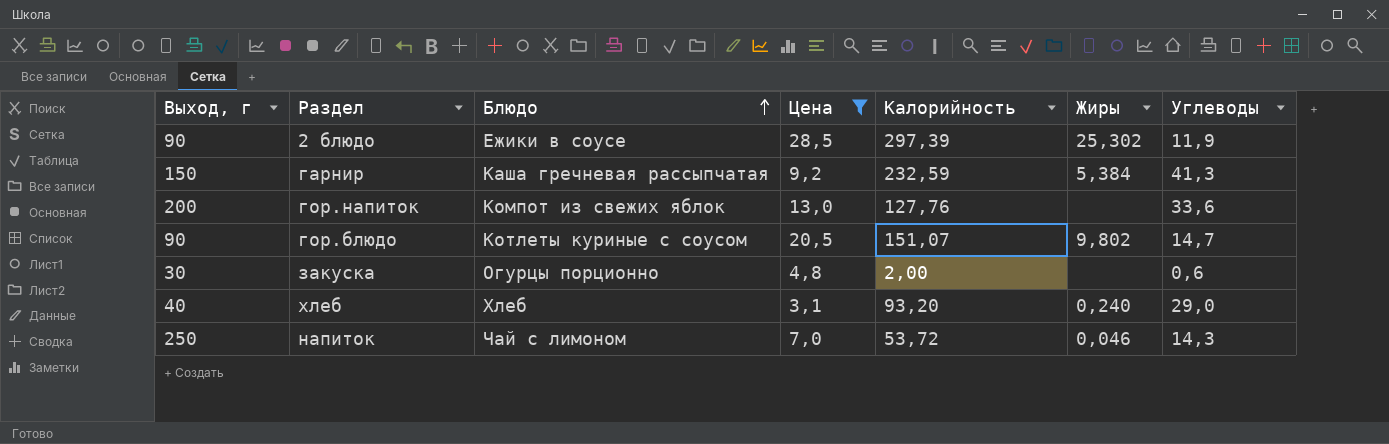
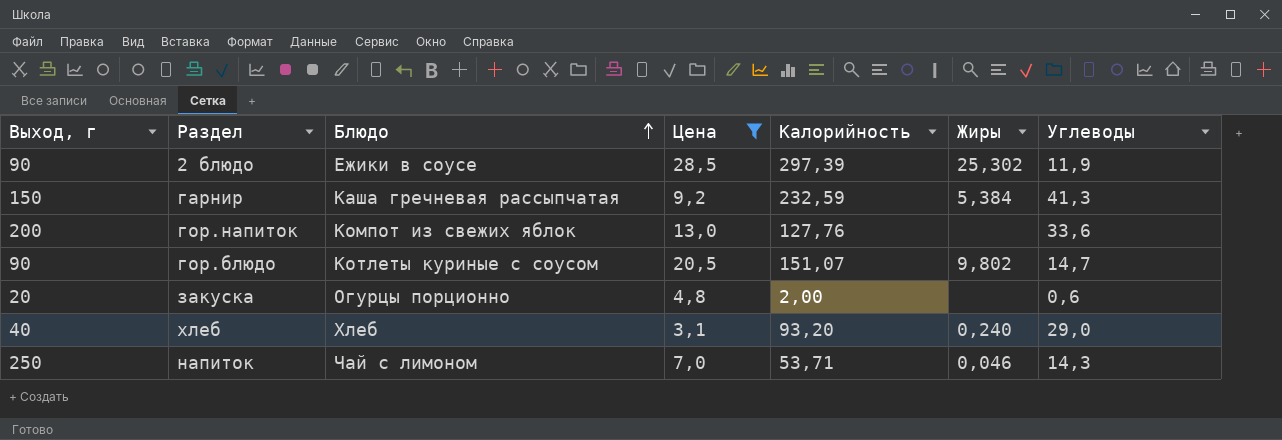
закуска | Выход, г: 30 -> 20
напиток | Калорийность: 53,72 -> 53,71

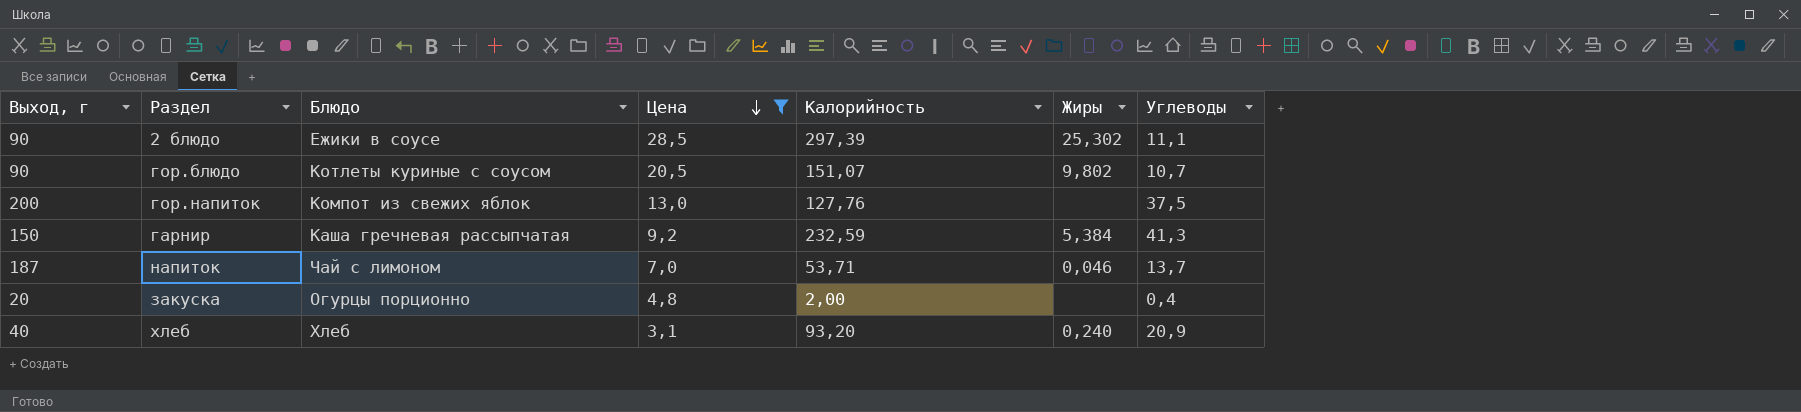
row order: Блюдо ascending -> Цена descending
2 блюдо | Углеводы: 11,9 -> 11,1
гор.блюдо | Углеводы: 14,7 -> 10,7
гор.напиток | Углеводы: 33,6 -> 37,5
напиток | Выход, г: 250 -> 187
напиток | Углеводы: 14,3 -> 13,7
закуска | Углеводы: 0,6 -> 0,4
хлеб | Углеводы: 29,0 -> 20,9

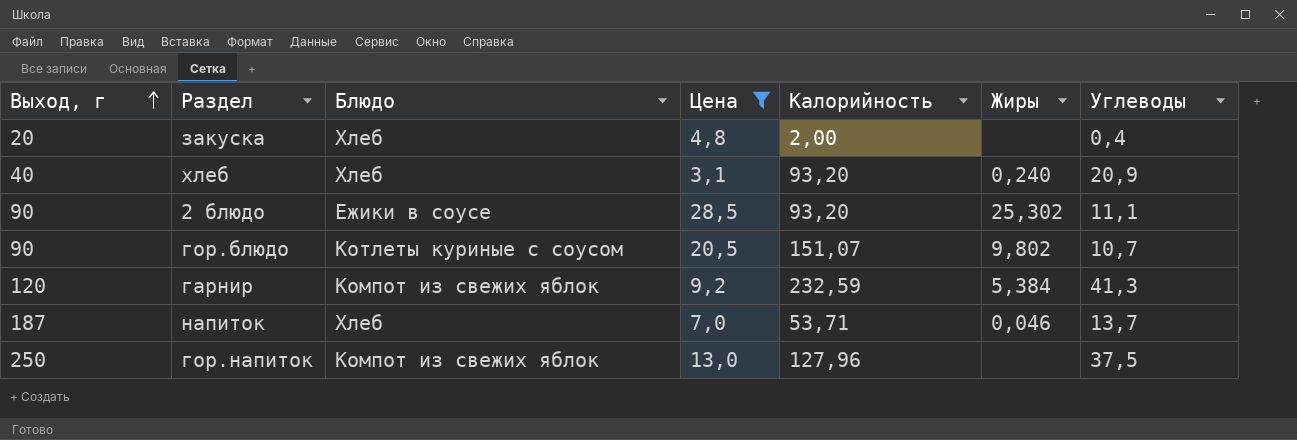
row order: Цена descending -> Выход, г ascending
закуска | Блюдо: Огурцы порционно -> Хлеб
2 блюдо | Калорийность: 297,39 -> 93,20
гарнир | Выход, г: 150 -> 120
гарнир | Блюдо: Каша гречневая рассыпчатая -> Компот из свежих яблок
напиток | Блюдо: Чай с лимоном -> Хлеб
гор.напиток | Выход, г: 200 -> 250
гор.напиток | Калорийность: 127,76 -> 127,96

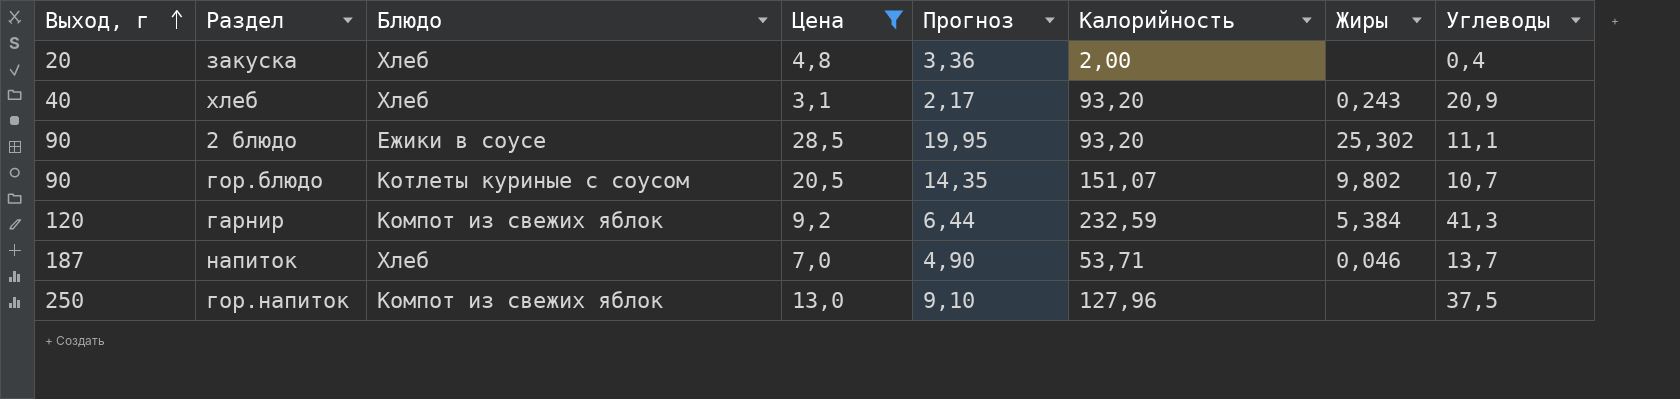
column Прогноз | formula: none -> [Цена] * 0,7
хлеб | Жиры: 0,240 -> 0,243

